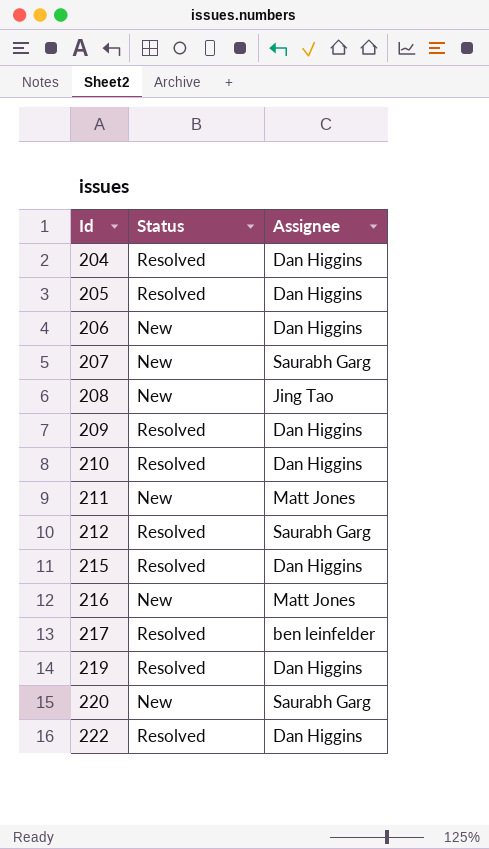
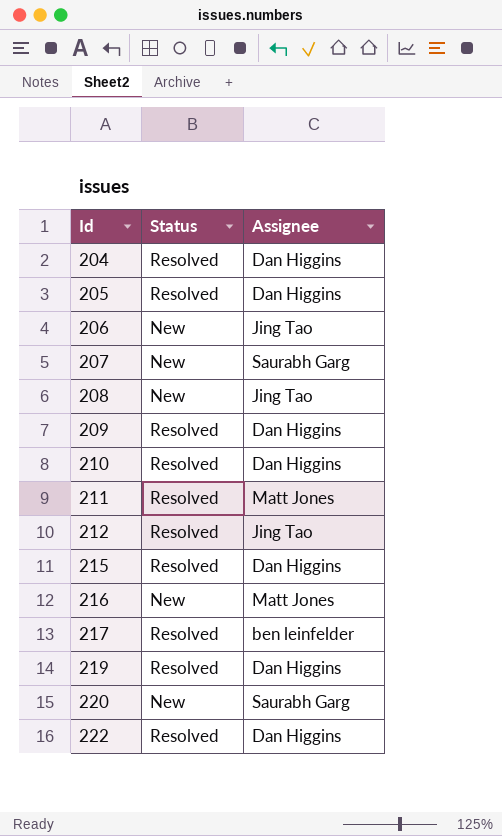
206 | Assignee: Dan Higgins -> Jing Tao
211 | Status: New -> Resolved
212 | Assignee: Saurabh Garg -> Jing Tao

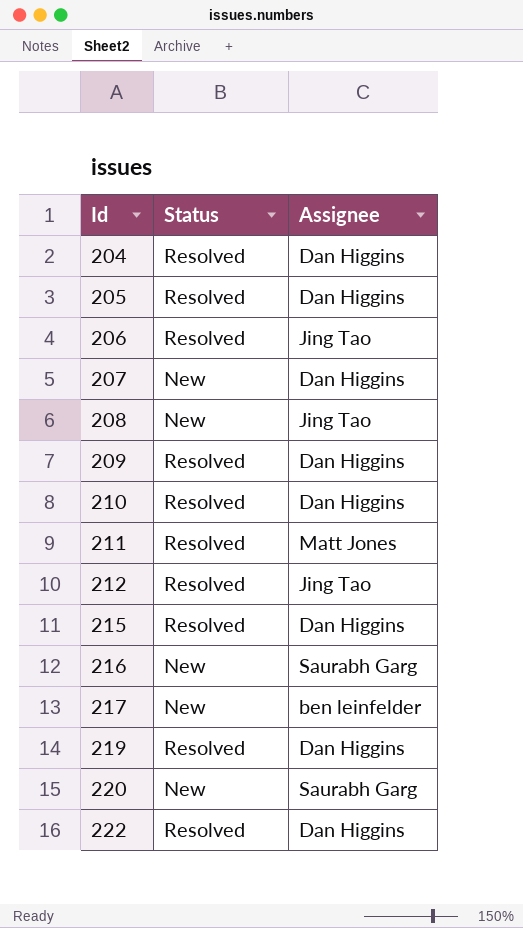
206 | Status: New -> Resolved
207 | Assignee: Saurabh Garg -> Dan Higgins
216 | Assignee: Matt Jones -> Saurabh Garg
217 | Status: Resolved -> New

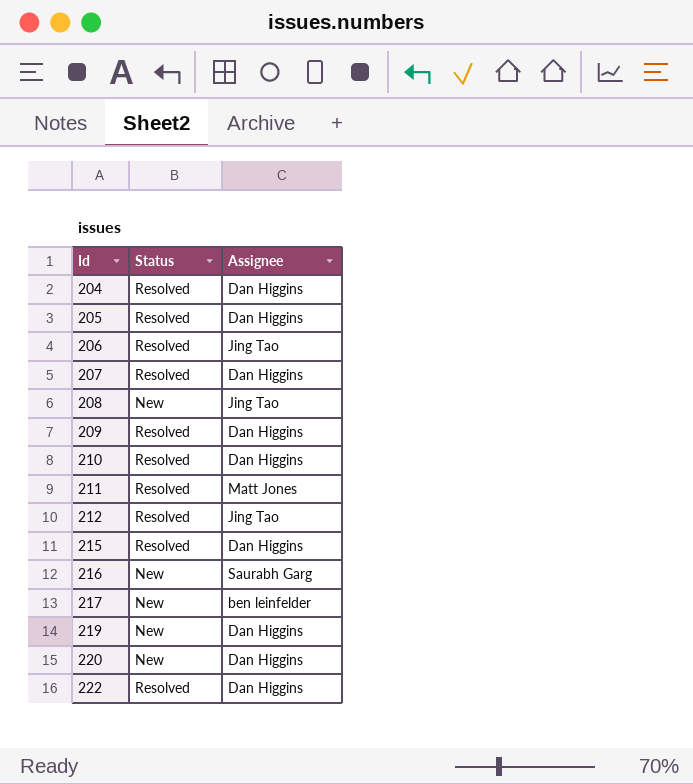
207 | Status: New -> Resolved
219 | Status: Resolved -> New
220 | Assignee: Saurabh Garg -> Dan Higgins

